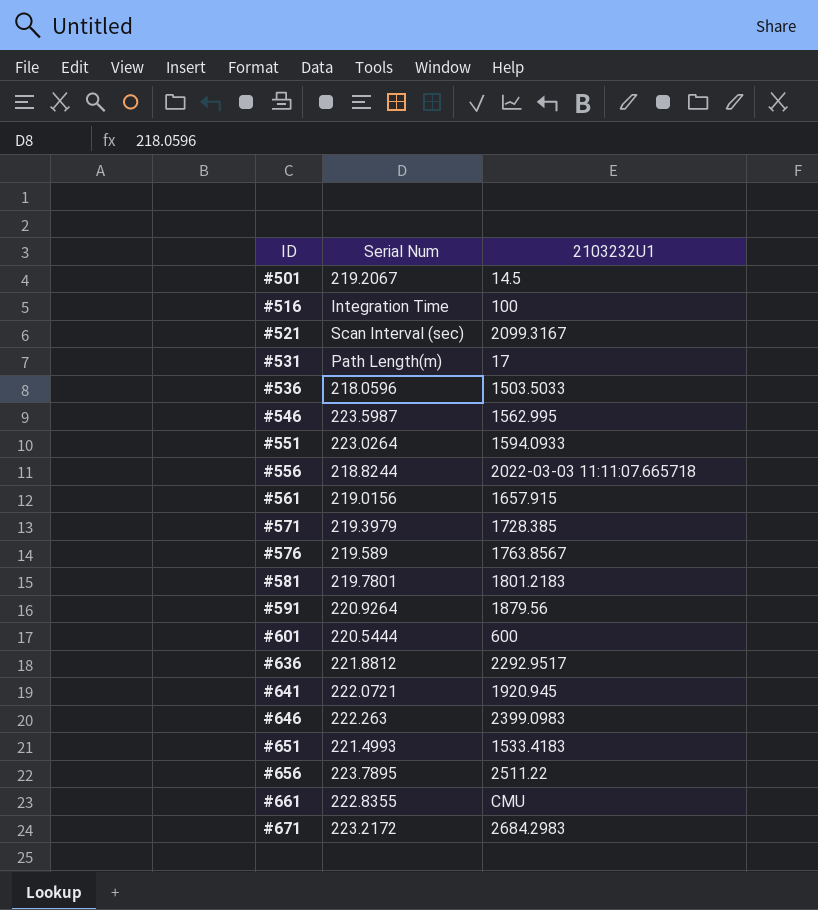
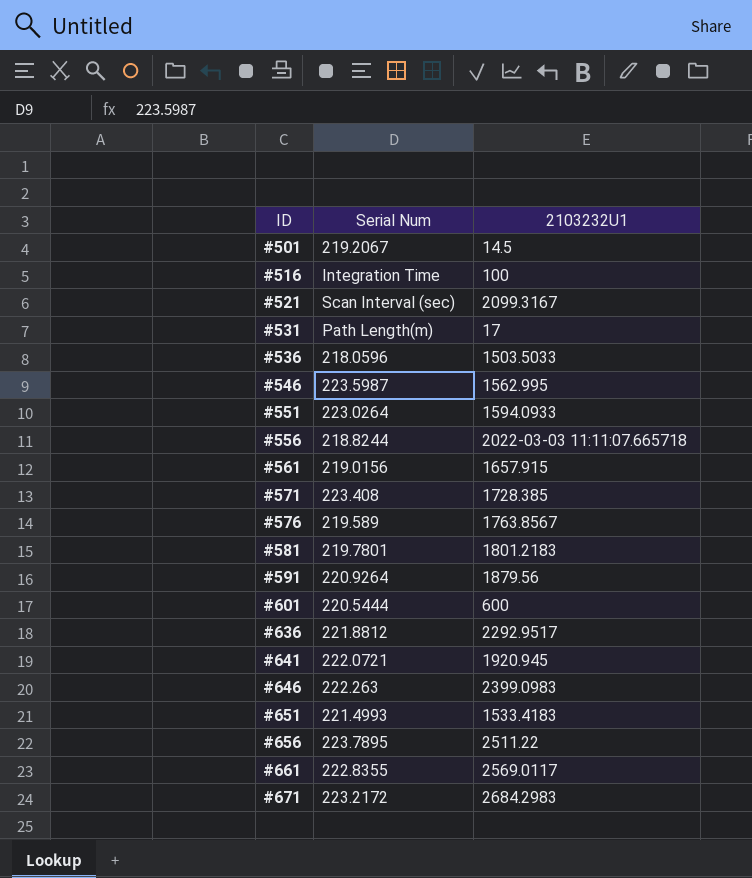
#571 | Serial Num: 219.3979 -> 223.408
#661 | 2103232U1: CMU -> 2569.0117

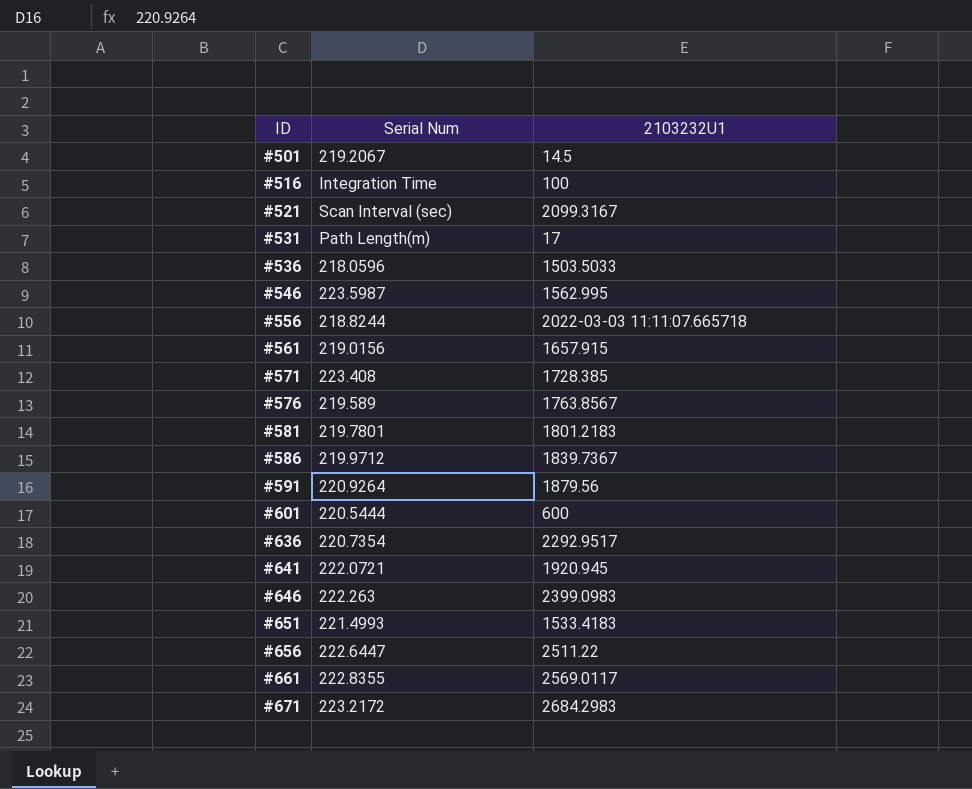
row #551: 223.0264 | 1594.0933 -> none
row #586: none -> 219.9712 | 1839.7367
#636 | Serial Num: 221.8812 -> 220.7354
#656 | Serial Num: 223.7895 -> 222.6447

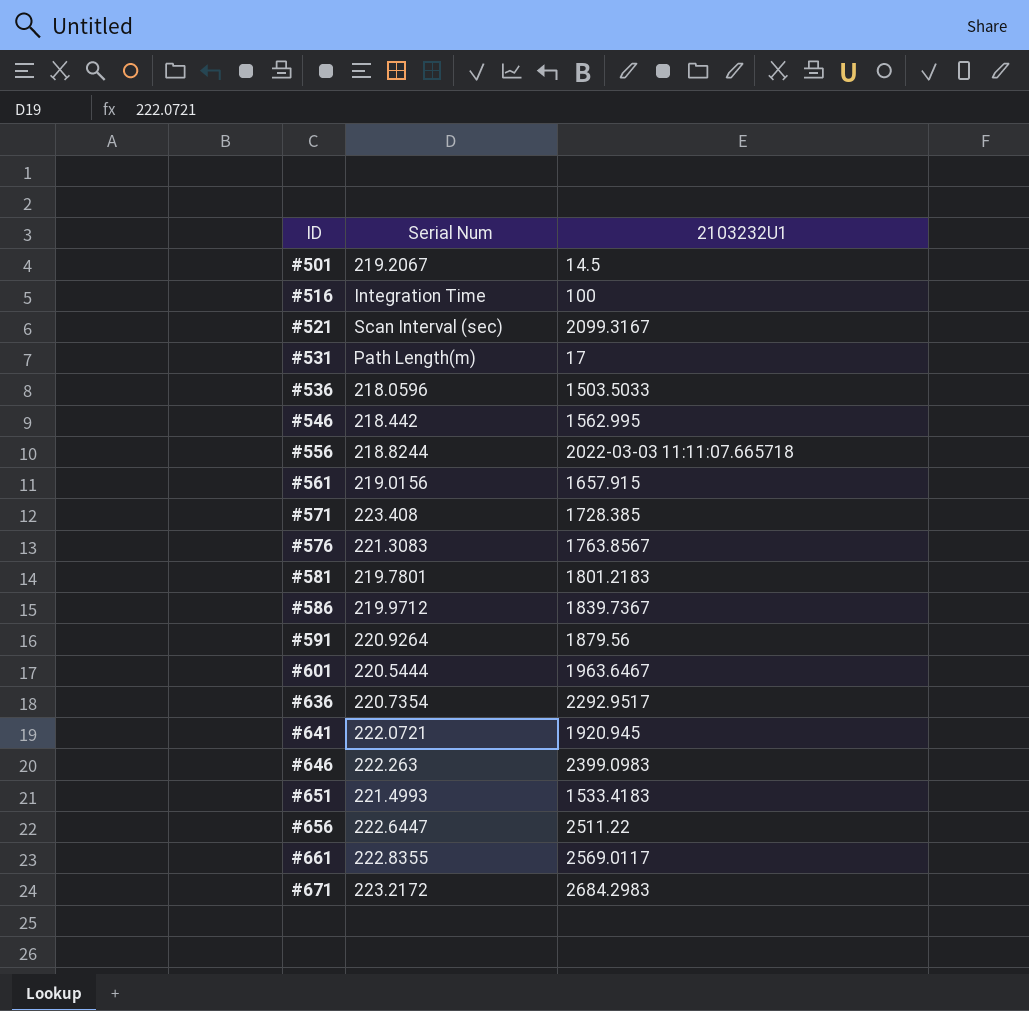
#546 | Serial Num: 223.5987 -> 218.442
#576 | Serial Num: 219.589 -> 221.3083
#601 | 2103232U1: 600 -> 1963.6467

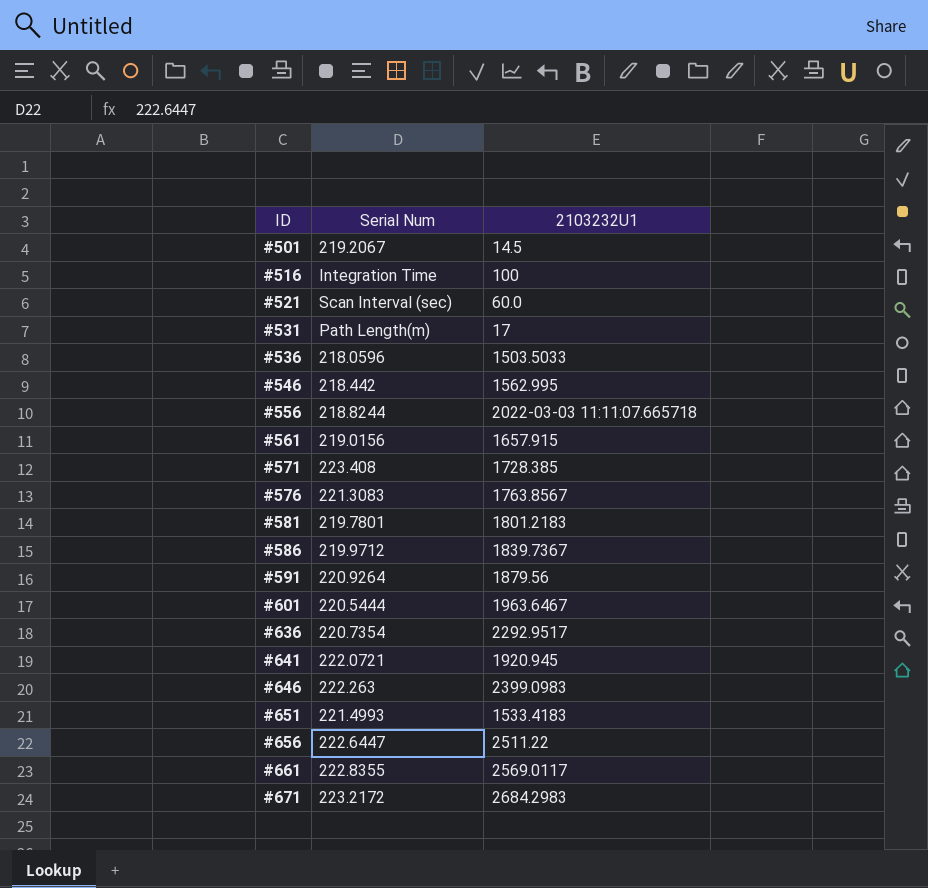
#521 | 2103232U1: 2099.3167 -> 60.0

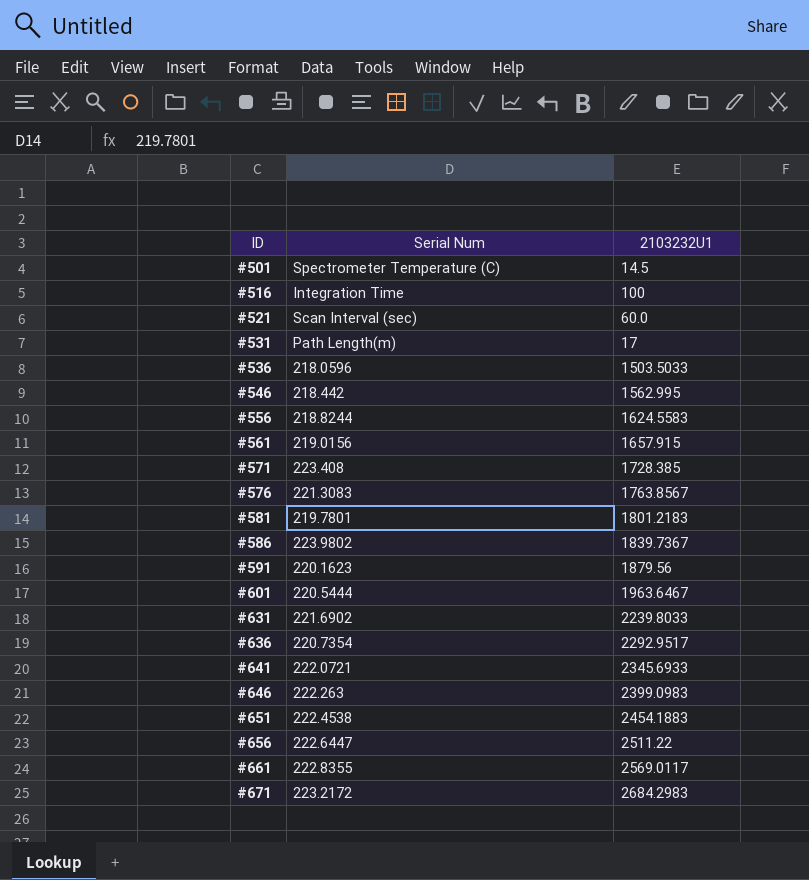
#501 | Serial Num: 219.2067 -> Spectrometer Temperature (C)
#556 | 2103232U1: 2022-03-03 11:11:07.665718 -> 1624.5583
#586 | Serial Num: 219.9712 -> 223.9802
#591 | Serial Num: 220.9264 -> 220.1623
row #631: none -> 221.6902 | 2239.8033
#641 | 2103232U1: 1920.945 -> 2345.6933
#651 | Serial Num: 221.4993 -> 222.4538
#651 | 2103232U1: 1533.4183 -> 2454.1883

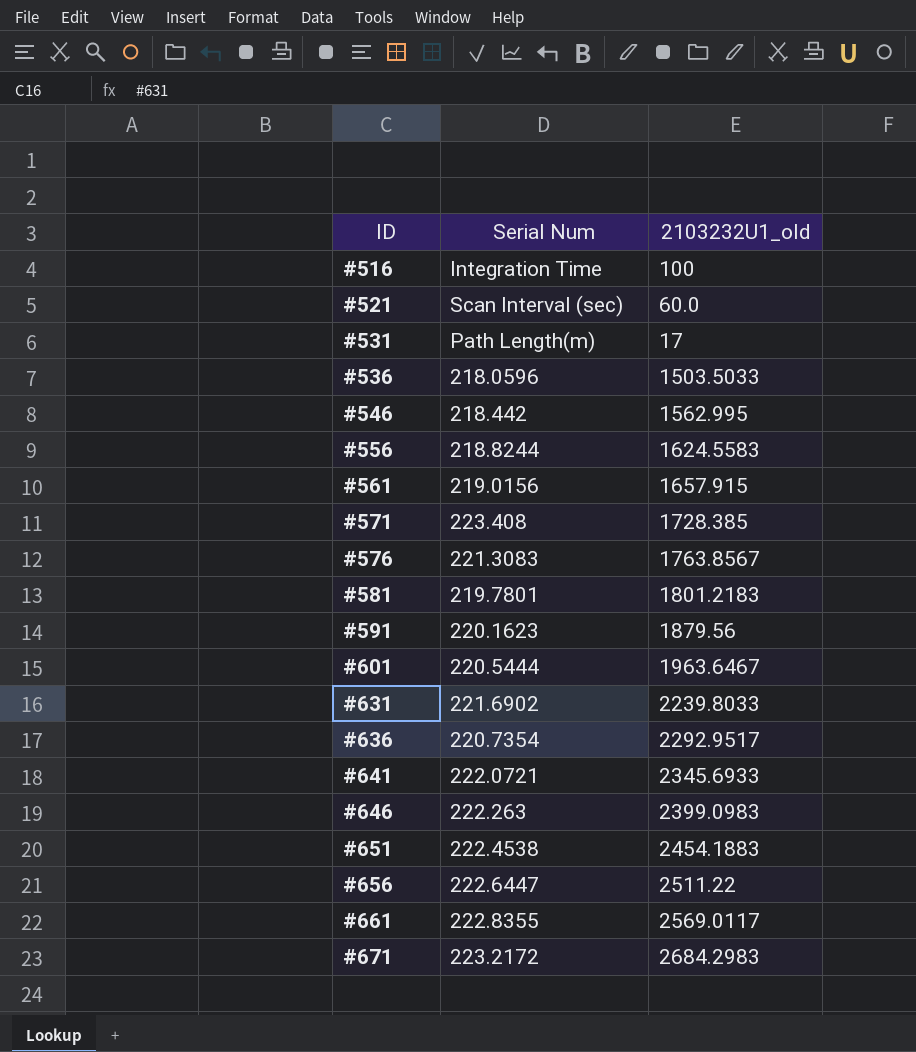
column name: 2103232U1 -> 2103232U1_old
row #501: Spectrometer Temperature (C) | 14.5 -> none
row #586: 223.9802 | 1839.7367 -> none

